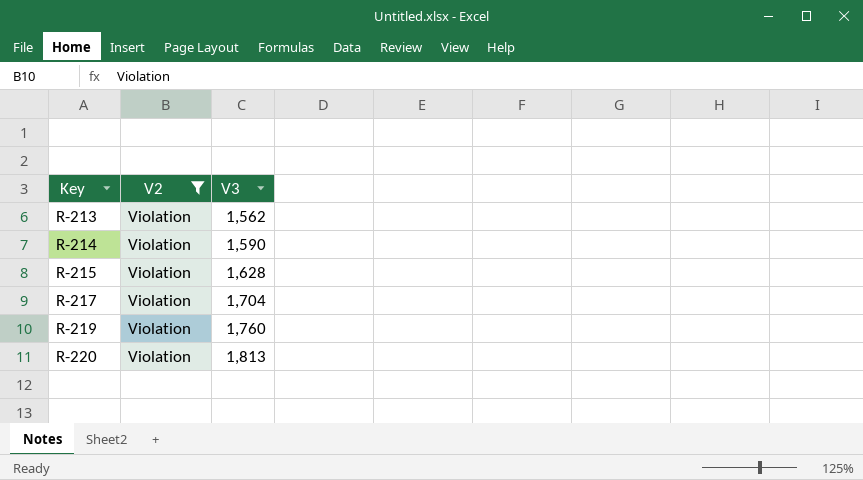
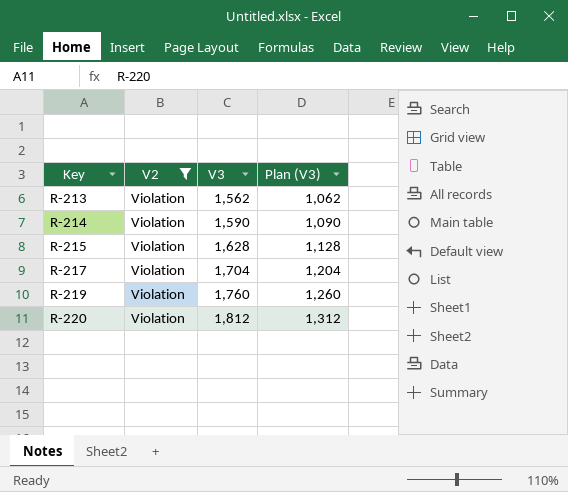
column Plan (V3) | formula: none -> [V3] - 500
R-220 | V3: 1,813 -> 1,812

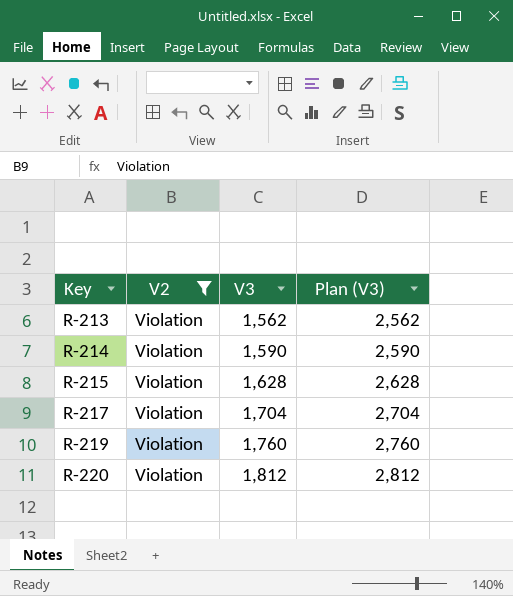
column Plan (V3) | formula: [V3] - 500 -> [V3] + 1000

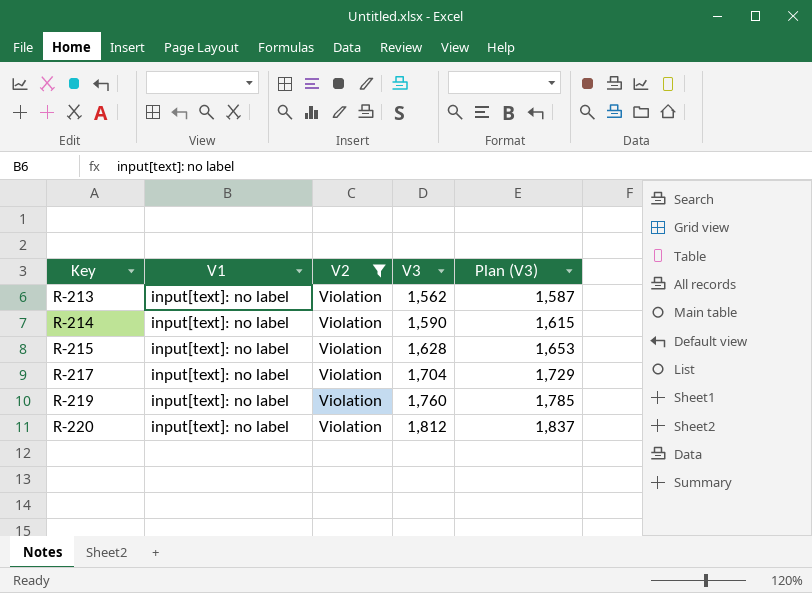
column V1 | position: none -> 2
column Plan (V3) | formula: [V3] + 1000 -> [V3] + 25

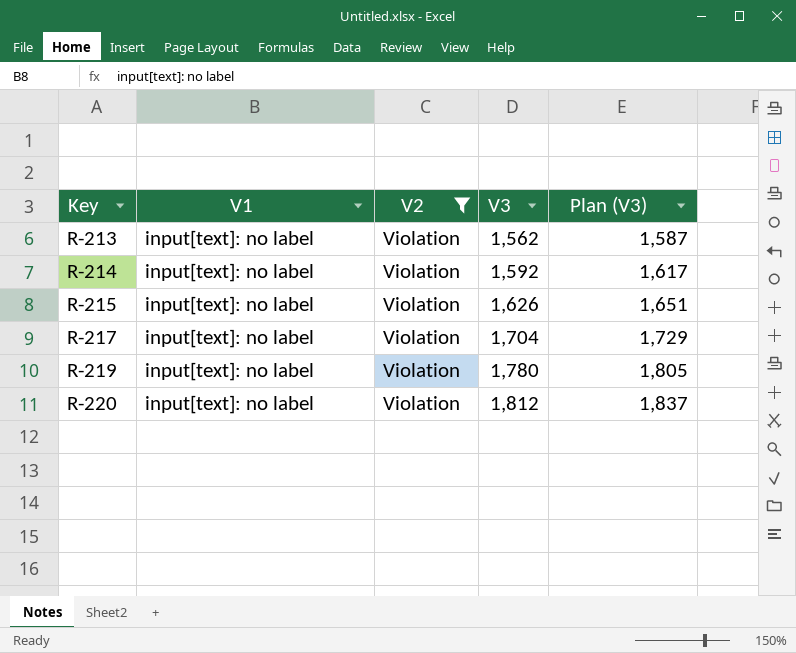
R-214 | V3: 1,590 -> 1,592
R-214 | Plan (V3): 1,615 -> 1,617
R-215 | V3: 1,628 -> 1,626
R-215 | Plan (V3): 1,653 -> 1,651
R-219 | V3: 1,760 -> 1,780
R-219 | Plan (V3): 1,785 -> 1,805

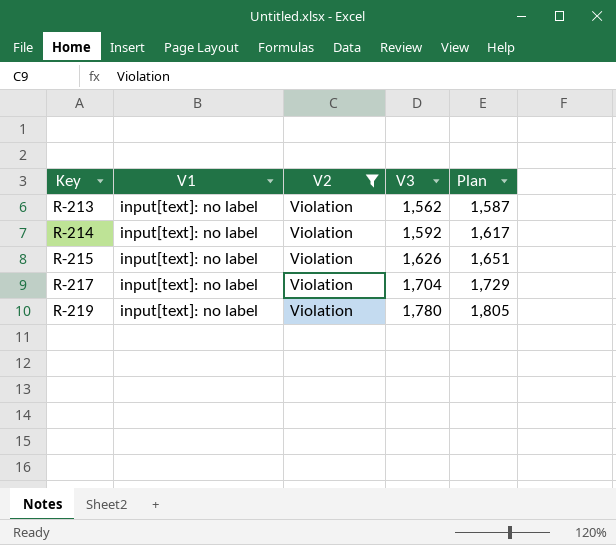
column name: Plan (V3) -> Plan
row R-220: input[text]: no label | Violation | 1,812 | 1,837 -> none

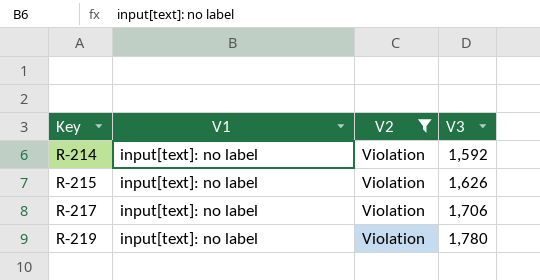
column Plan | formula: [V3] + 25 -> none
row R-213: input[text]: no label | Violation | 1,562 | 1,587 -> none
R-217 | V3: 1,704 -> 1,706

